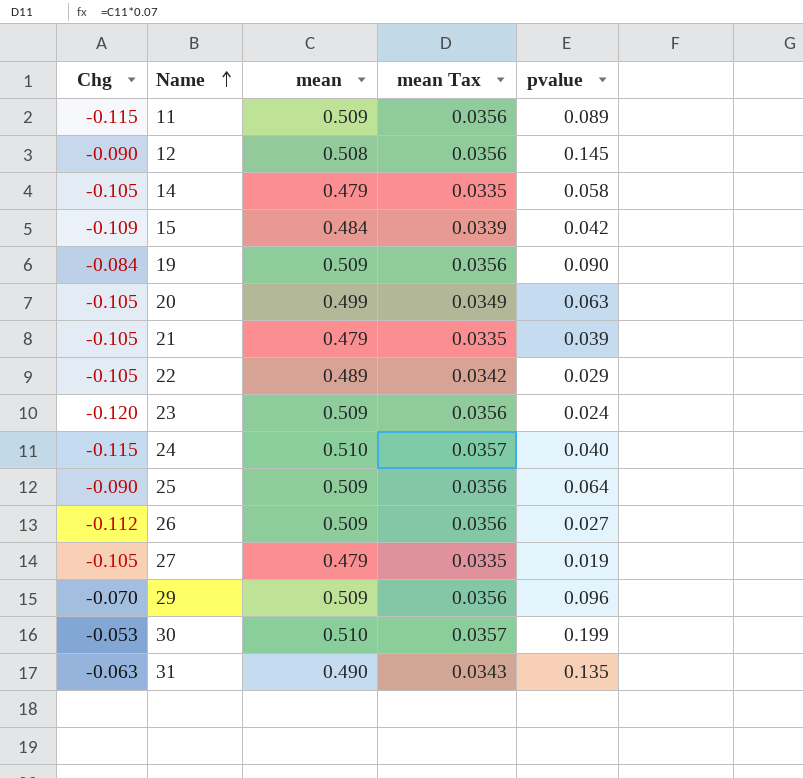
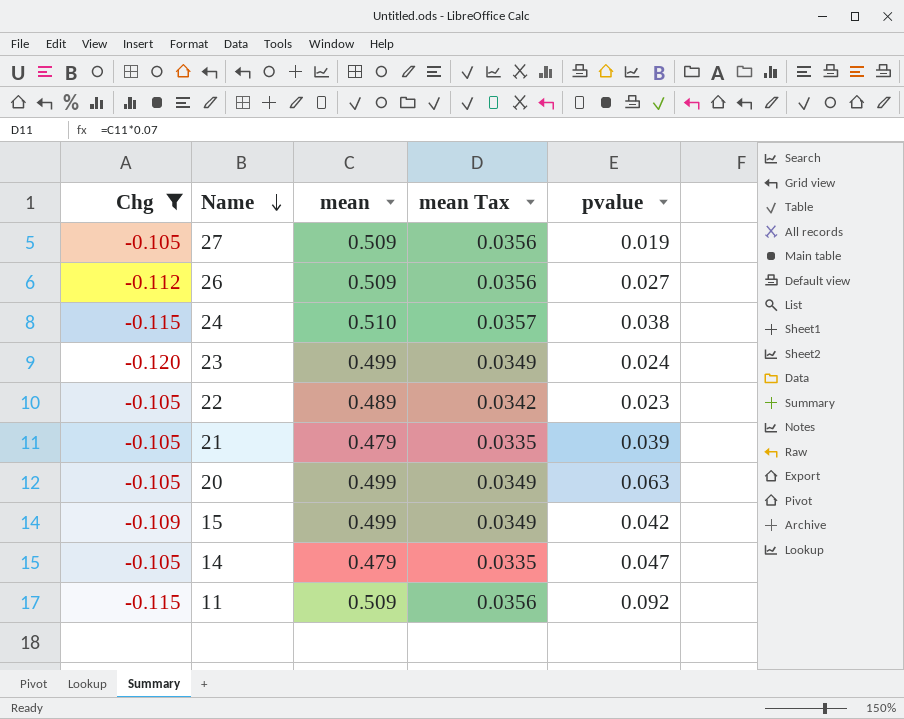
filter: none -> Chg <= -0.105
row order: Name ascending -> Name descending
27 | mean: 0.479 -> 0.509
27 | mean Tax: 0.0335 -> 0.0356
24 | pvalue: 0.040 -> 0.038
23 | mean: 0.509 -> 0.499
23 | mean Tax: 0.0356 -> 0.0349
22 | pvalue: 0.029 -> 0.023
15 | mean: 0.484 -> 0.499
15 | mean Tax: 0.0339 -> 0.0349
14 | pvalue: 0.058 -> 0.047
11 | pvalue: 0.089 -> 0.092

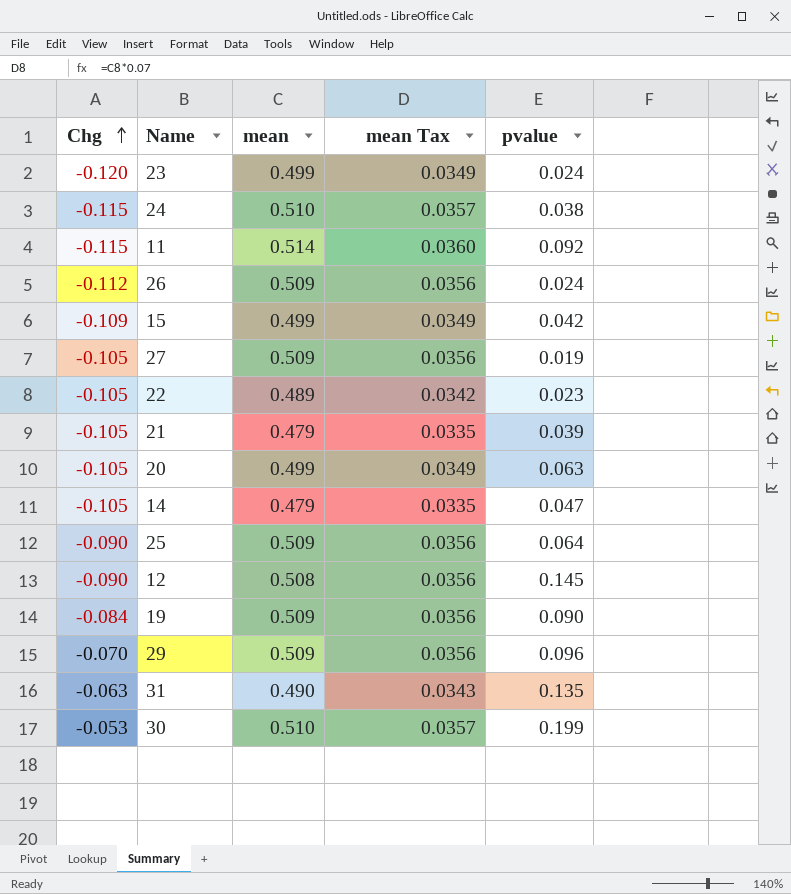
filter: Chg <= -0.105 -> none
row order: Name descending -> Chg ascending
11 | mean: 0.509 -> 0.514
11 | mean Tax: 0.0356 -> 0.0360
26 | pvalue: 0.027 -> 0.024

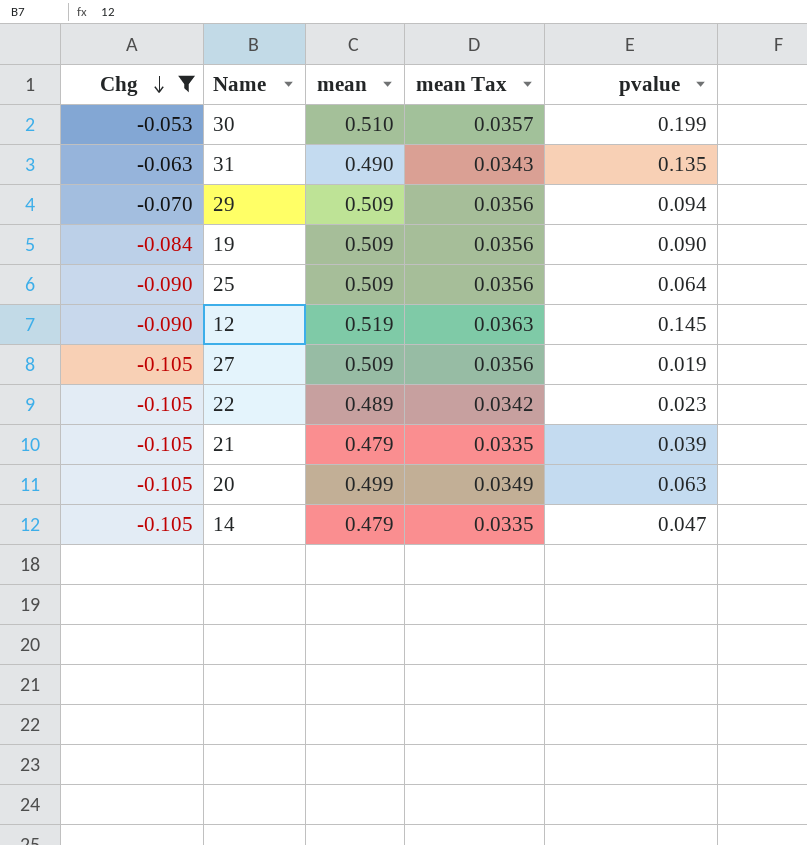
filter: none -> Chg >= -0.105
row order: Chg ascending -> Chg descending
29 | pvalue: 0.096 -> 0.094
12 | mean: 0.508 -> 0.519
12 | mean Tax: 0.0356 -> 0.0363

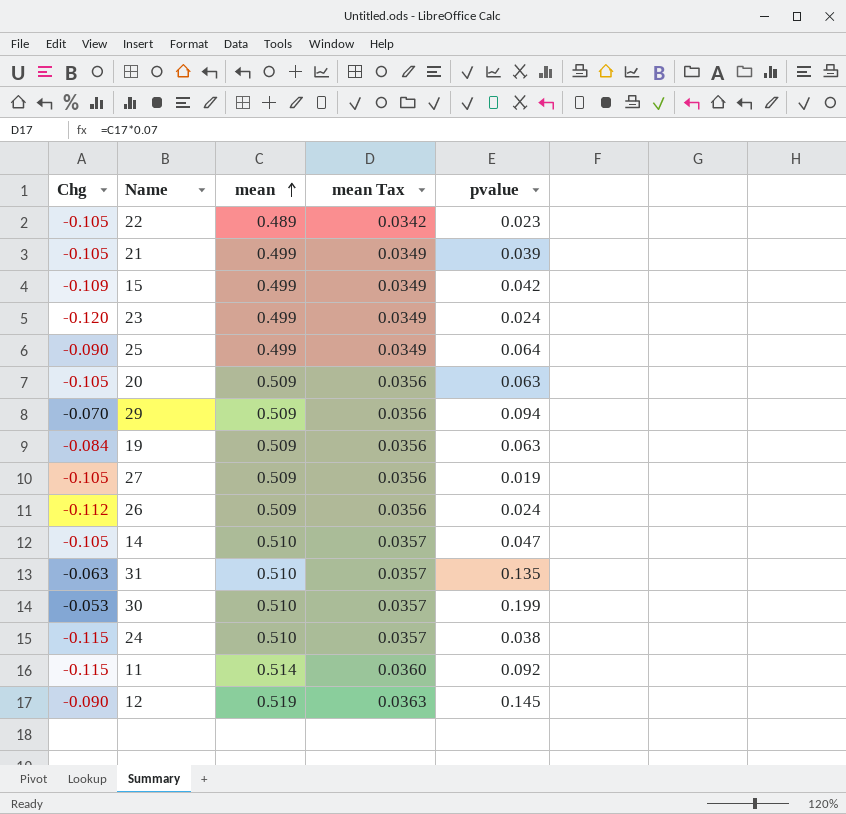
filter: Chg >= -0.105 -> none
row order: Chg descending -> mean ascending
21 | mean: 0.479 -> 0.499
21 | mean Tax: 0.0335 -> 0.0349
25 | mean: 0.509 -> 0.499
25 | mean Tax: 0.0356 -> 0.0349
20 | mean: 0.499 -> 0.509
20 | mean Tax: 0.0349 -> 0.0356
19 | pvalue: 0.090 -> 0.063
14 | mean: 0.479 -> 0.510
14 | mean Tax: 0.0335 -> 0.0357
31 | mean: 0.490 -> 0.510
31 | mean Tax: 0.0343 -> 0.0357

